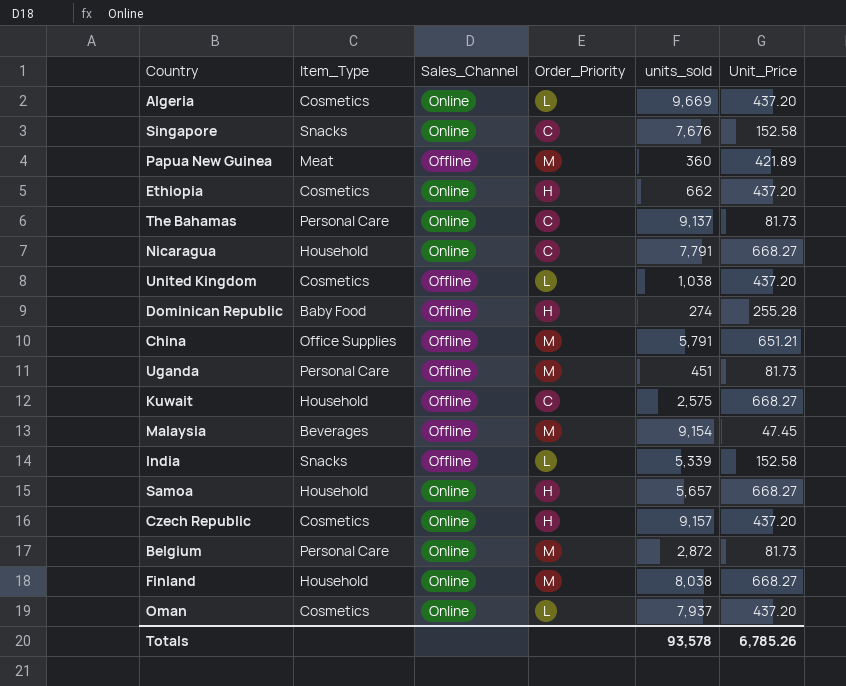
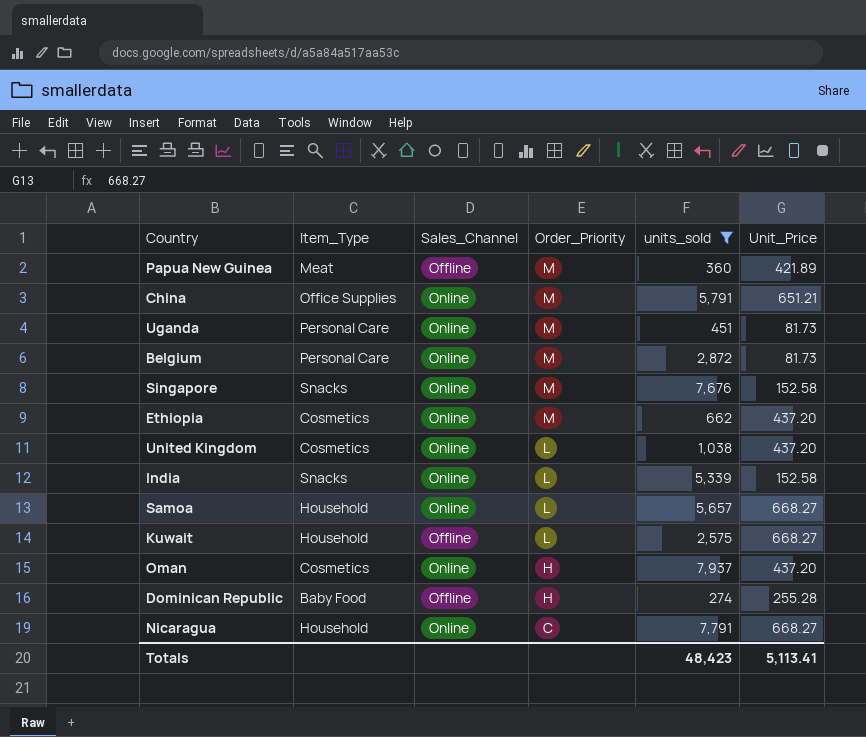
filter: none -> units_sold <= 7,937
row order: none -> Order_Priority descending
China | Sales_Channel: Offline -> Online
Uganda | Sales_Channel: Offline -> Online
Singapore | Order_Priority: C -> M
Ethiopia | Order_Priority: H -> M
United Kingdom | Sales_Channel: Offline -> Online
India | Sales_Channel: Offline -> Online
Samoa | Order_Priority: H -> L
Kuwait | Order_Priority: C -> L
Oman | Order_Priority: L -> H
Totals | units_sold: 93,578 -> 48,423
Totals | Unit_Price: 6,785.26 -> 5,113.41

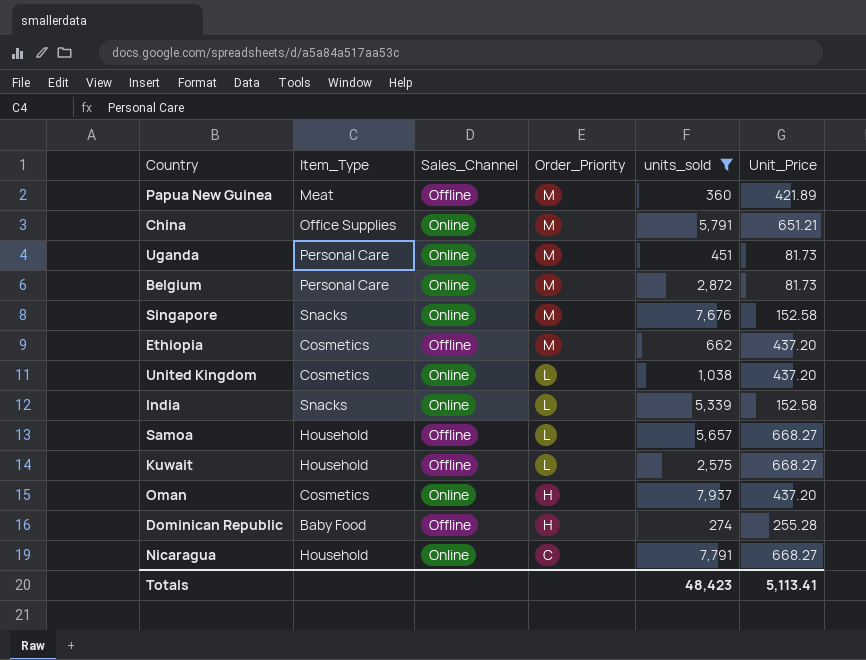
Ethiopia | Sales_Channel: Online -> Offline
Samoa | Sales_Channel: Online -> Offline

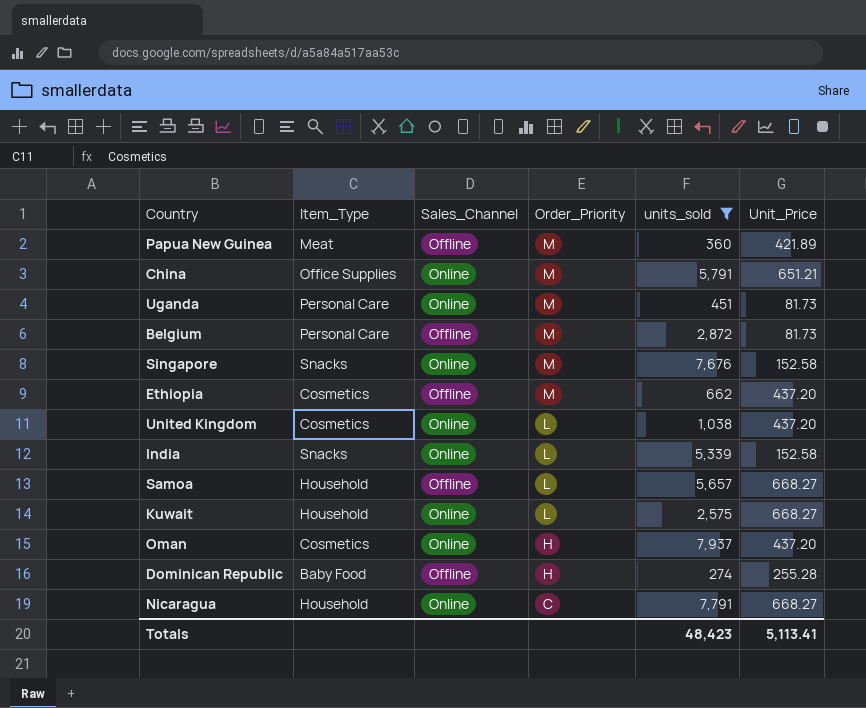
Belgium | Sales_Channel: Online -> Offline
Kuwait | Sales_Channel: Offline -> Online

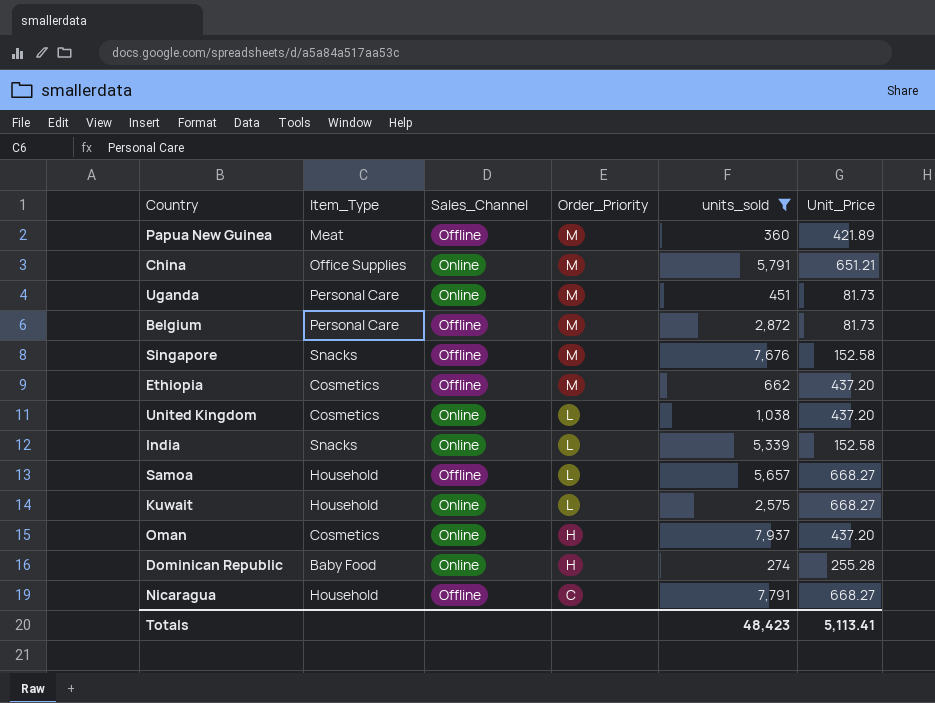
Singapore | Sales_Channel: Online -> Offline
Dominican Republic | Sales_Channel: Offline -> Online
Nicaragua | Sales_Channel: Online -> Offline

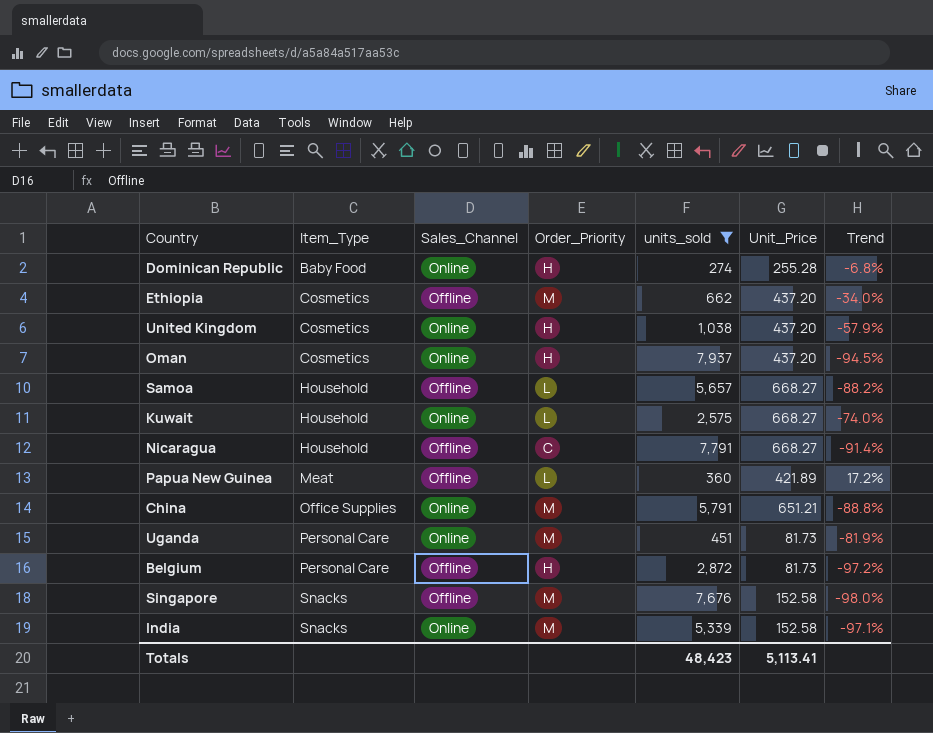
row order: Order_Priority descending -> Item_Type ascending
column Trend | formula: none -> ([Unit_Price] - [units_sold]) / [units_sold]
United Kingdom | Order_Priority: L -> H
Papua New Guinea | Order_Priority: M -> L
Belgium | Order_Priority: M -> H
India | Order_Priority: L -> M

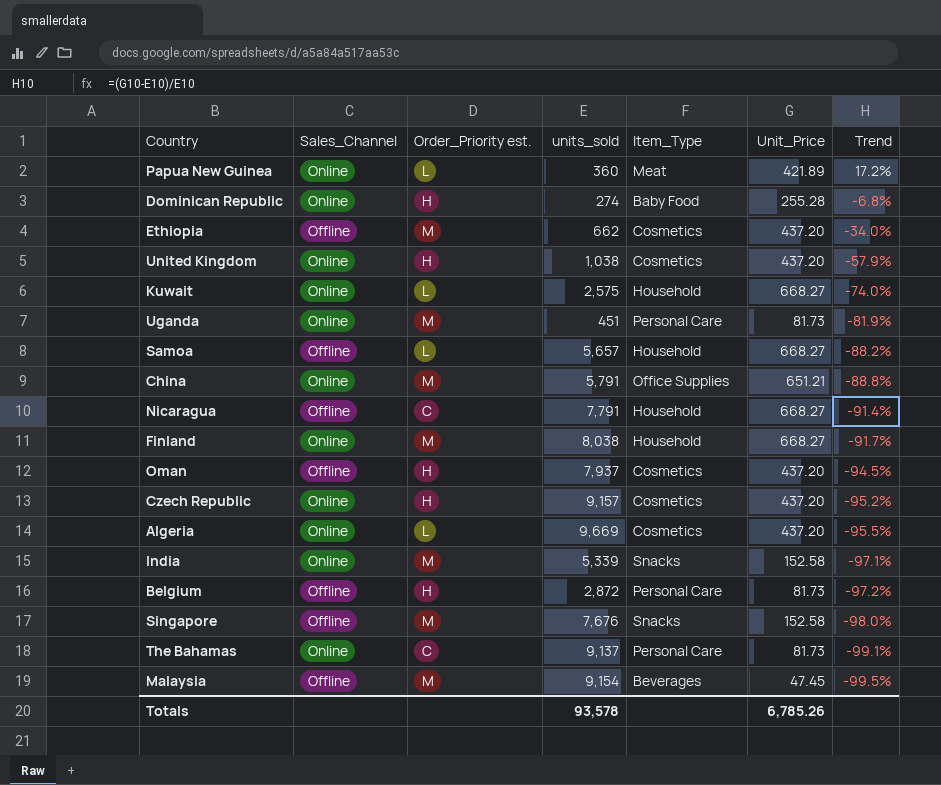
filter: units_sold <= 7,937 -> none
row order: Item_Type ascending -> Trend descending
column name: Order_Priority -> Order_Priority est.
column Item_Type | position: 2 -> 5
Papua New Guinea | Sales_Channel: Offline -> Online
Oman | Sales_Channel: Online -> Offline
Totals | units_sold: 48,423 -> 93,578
Totals | Unit_Price: 5,113.41 -> 6,785.26

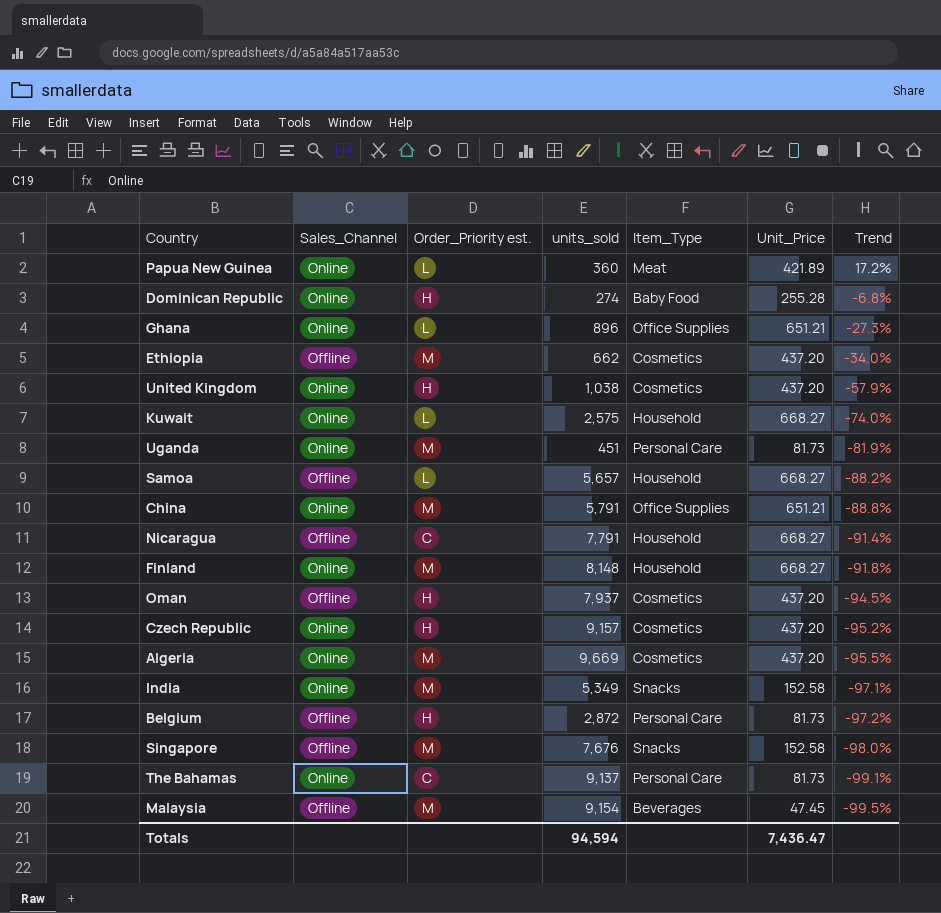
row Ghana: none -> Online | L | 896 | Office Supplies | 651.21 | -27.3%
Finland | units_sold: 8,038 -> 8,148
Finland | Trend: -91.7% -> -91.8%
Algeria | Order_Priority est.: L -> M
India | units_sold: 5,339 -> 5,349
Totals | units_sold: 93,578 -> 94,594
Totals | Unit_Price: 6,785.26 -> 7,436.47

